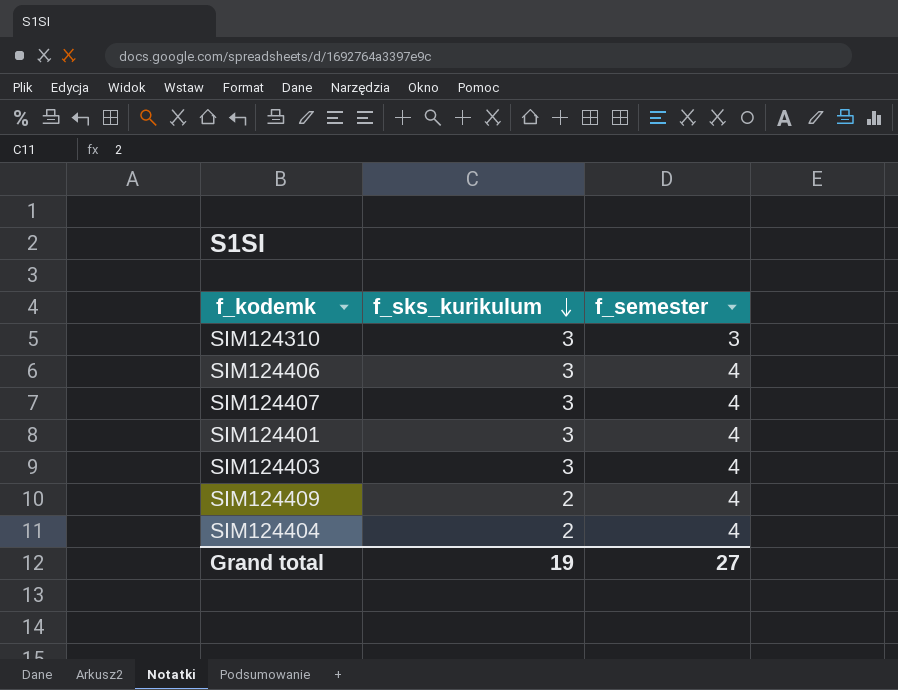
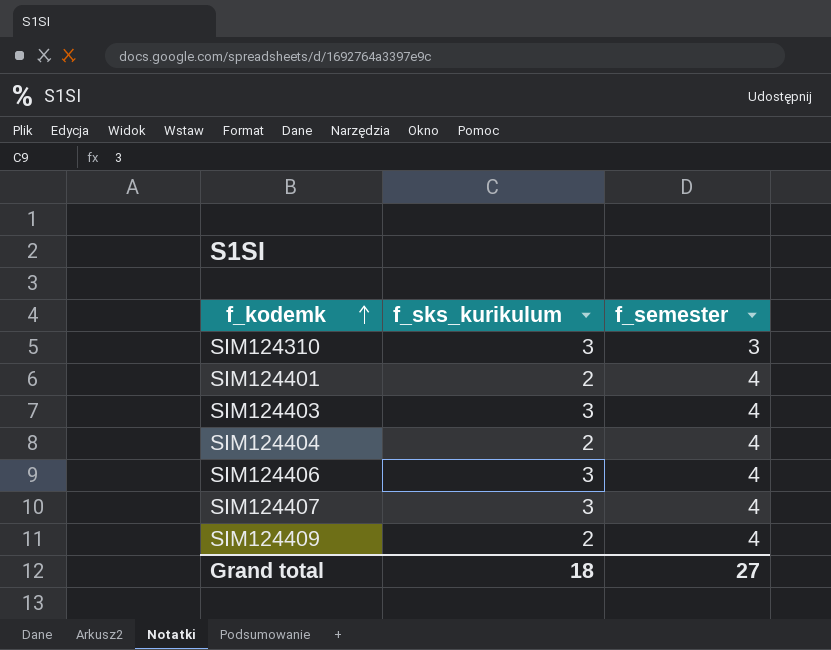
row order: f_sks_kurikulum descending -> f_kodemk ascending
SIM124401 | f_sks_kurikulum: 3 -> 2
Grand total | f_sks_kurikulum: 19 -> 18

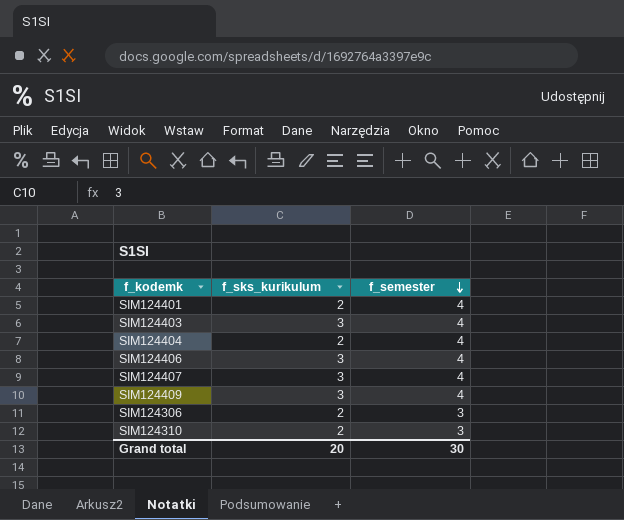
row order: f_kodemk ascending -> f_semester descending
SIM124409 | f_sks_kurikulum: 2 -> 3
row SIM124306: none -> 2 | 3
SIM124310 | f_sks_kurikulum: 3 -> 2
Grand total | f_sks_kurikulum: 18 -> 20
Grand total | f_semester: 27 -> 30

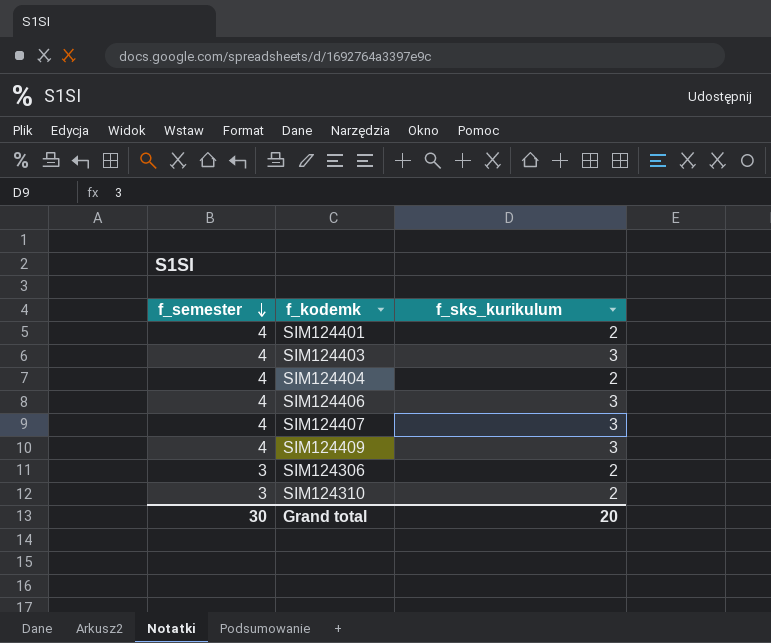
column f_semester | position: 3 -> 1

